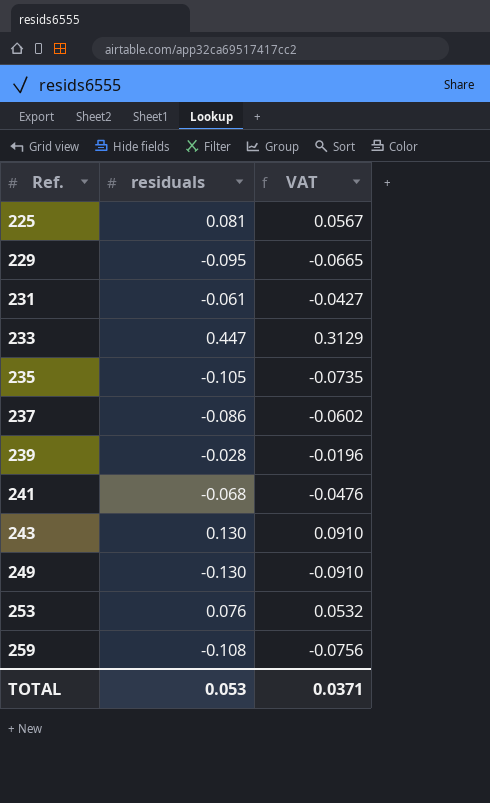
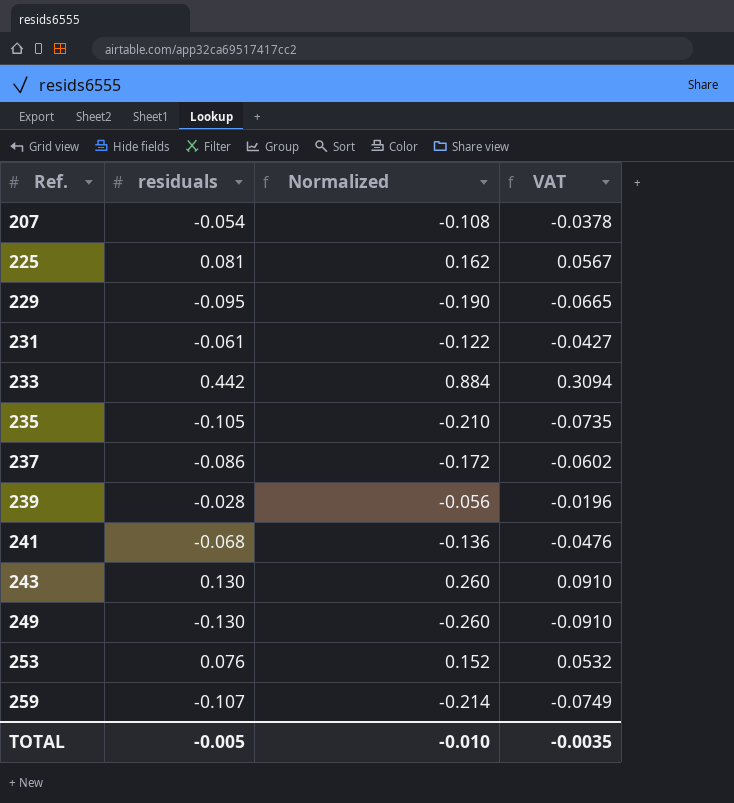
column Normalized | formula: none -> [residuals] * 2
row 207: none -> -0.054 | -0.108 | -0.0378
233 | residuals: 0.447 -> 0.442
233 | VAT: 0.3129 -> 0.3094
259 | residuals: -0.108 -> -0.107
259 | VAT: -0.0756 -> -0.0749
TOTAL | residuals: 0.053 -> -0.005
TOTAL | VAT: 0.0371 -> -0.0035

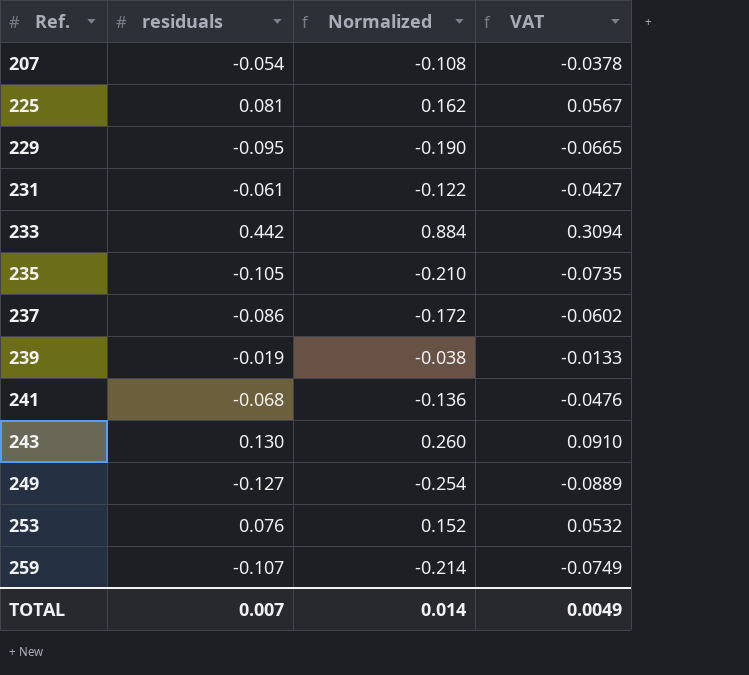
239 | residuals: -0.028 -> -0.019
239 | Normalized: -0.056 -> -0.038
239 | VAT: -0.0196 -> -0.0133
249 | residuals: -0.130 -> -0.127
249 | Normalized: -0.260 -> -0.254
249 | VAT: -0.0910 -> -0.0889
TOTAL | residuals: -0.005 -> 0.007
TOTAL | Normalized: -0.010 -> 0.014
TOTAL | VAT: -0.0035 -> 0.0049

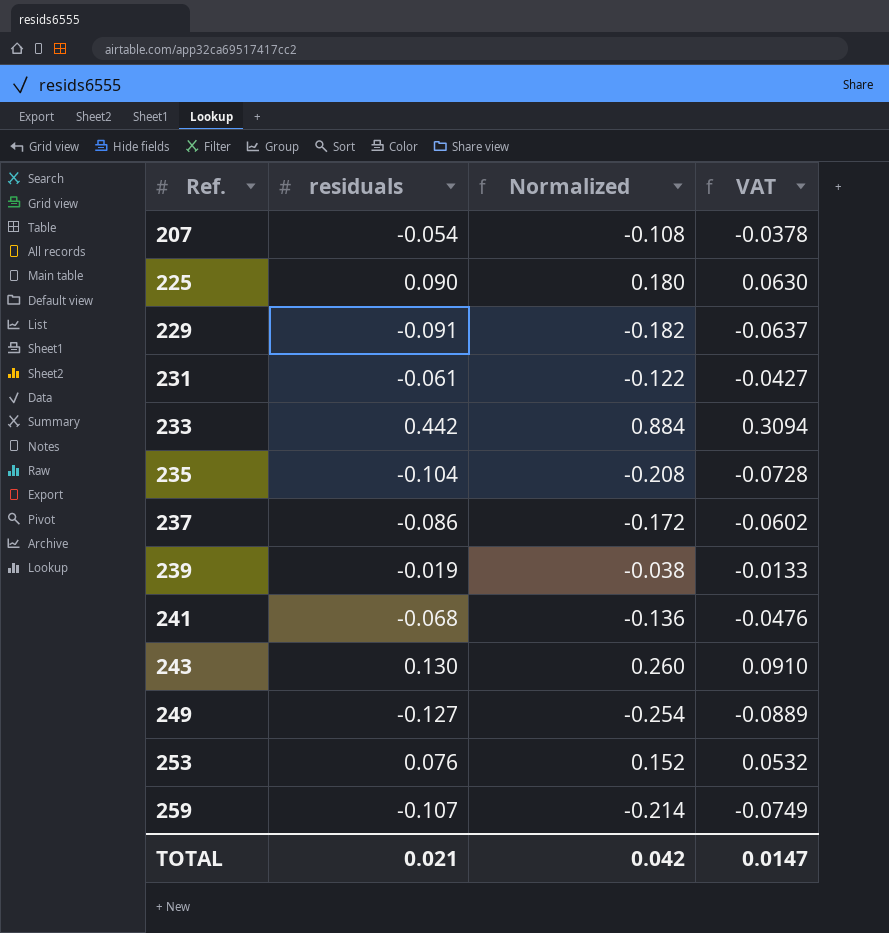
225 | residuals: 0.081 -> 0.090
225 | Normalized: 0.162 -> 0.180
225 | VAT: 0.0567 -> 0.0630
229 | residuals: -0.095 -> -0.091
229 | Normalized: -0.190 -> -0.182
229 | VAT: -0.0665 -> -0.0637
235 | residuals: -0.105 -> -0.104
235 | Normalized: -0.210 -> -0.208
235 | VAT: -0.0735 -> -0.0728
TOTAL | residuals: 0.007 -> 0.021
TOTAL | Normalized: 0.014 -> 0.042
TOTAL | VAT: 0.0049 -> 0.0147

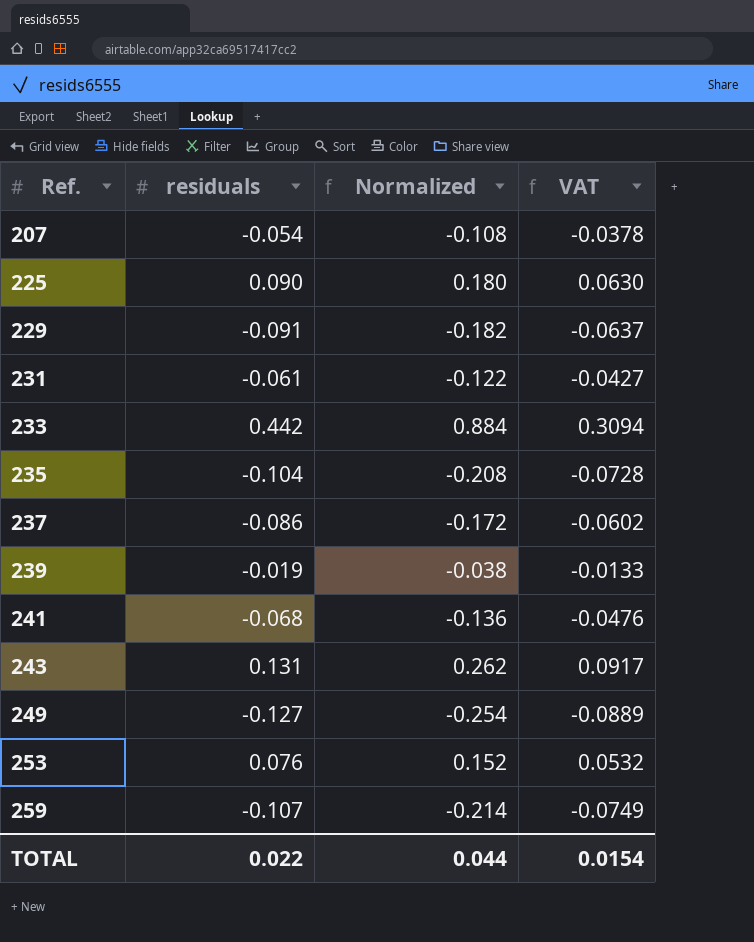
243 | residuals: 0.130 -> 0.131
243 | Normalized: 0.260 -> 0.262
243 | VAT: 0.0910 -> 0.0917
TOTAL | residuals: 0.021 -> 0.022
TOTAL | Normalized: 0.042 -> 0.044
TOTAL | VAT: 0.0147 -> 0.0154

